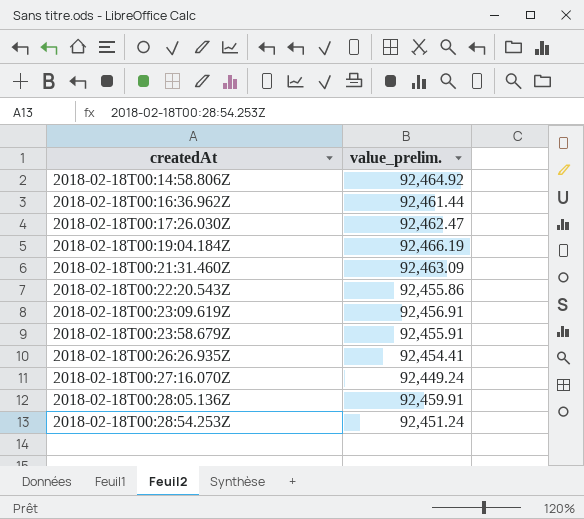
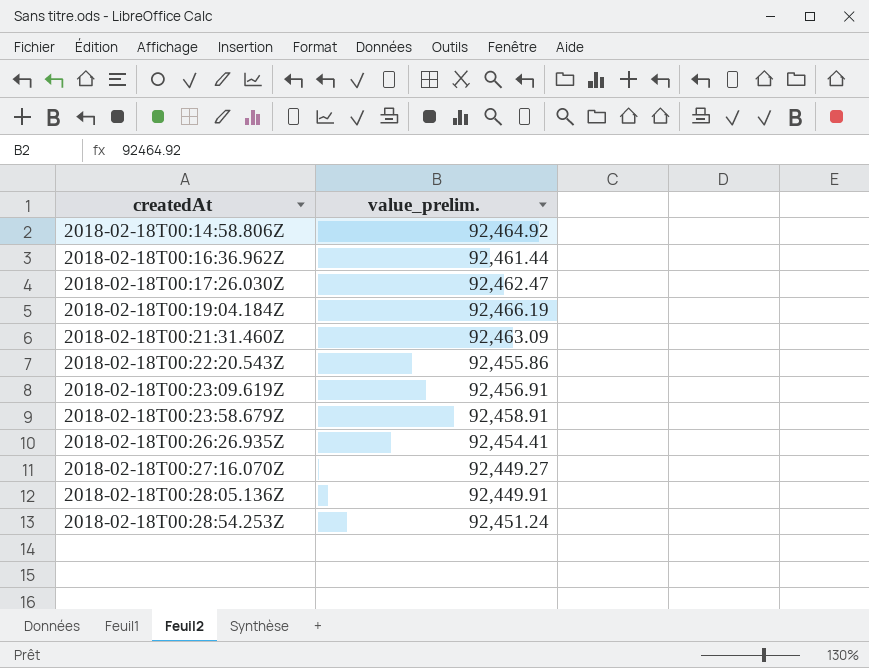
2018-02-18T00:23:58.679Z | value_prelim.: 92,455.91 -> 92,458.91
2018-02-18T00:27:16.070Z | value_prelim.: 92,449.24 -> 92,449.27
2018-02-18T00:28:05.136Z | value_prelim.: 92,459.91 -> 92,449.91

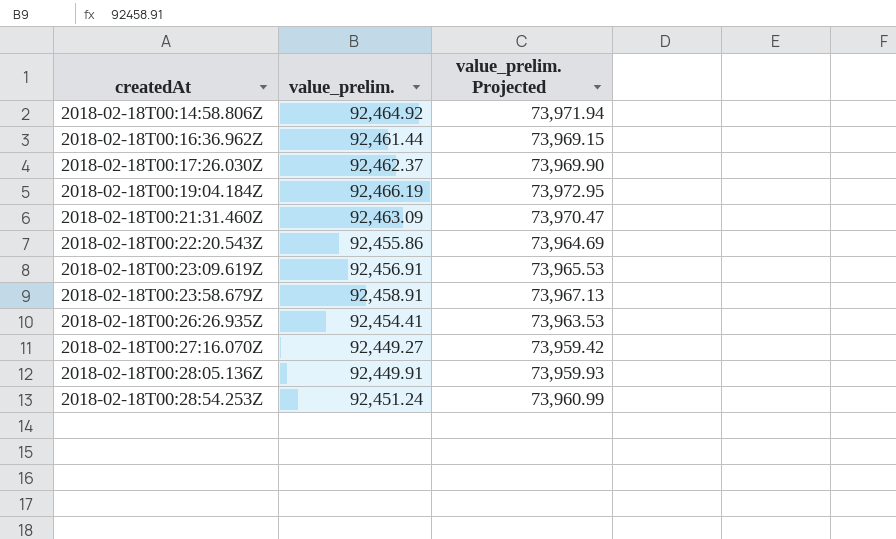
column value_prelim. Projected | formula: none -> [value_prelim.] * 0.8
2018-02-18T00:17:26.030Z | value_prelim.: 92,462.47 -> 92,462.37

